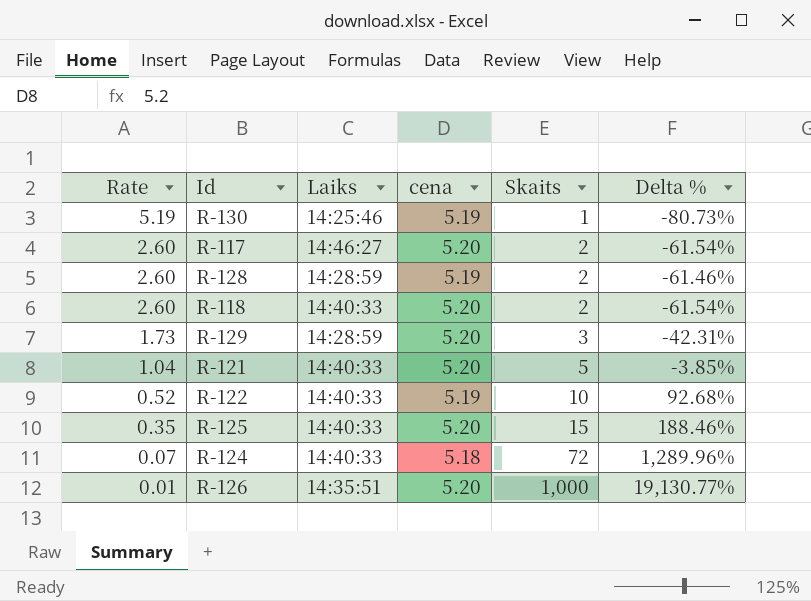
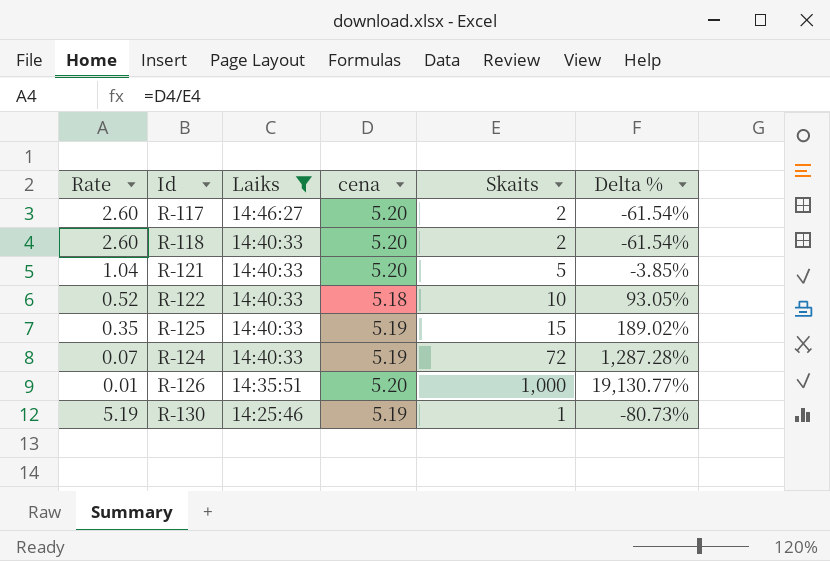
filter: none -> Laiks != 14:28:59
row order: Rate descending -> Laiks descending
R-122 | cena: 5.19 -> 5.18
R-122 | Delta %: 92.68% -> 93.05%
R-125 | cena: 5.20 -> 5.19
R-125 | Delta %: 188.46% -> 189.02%
R-124 | cena: 5.18 -> 5.19
R-124 | Delta %: 1,289.96% -> 1,287.28%

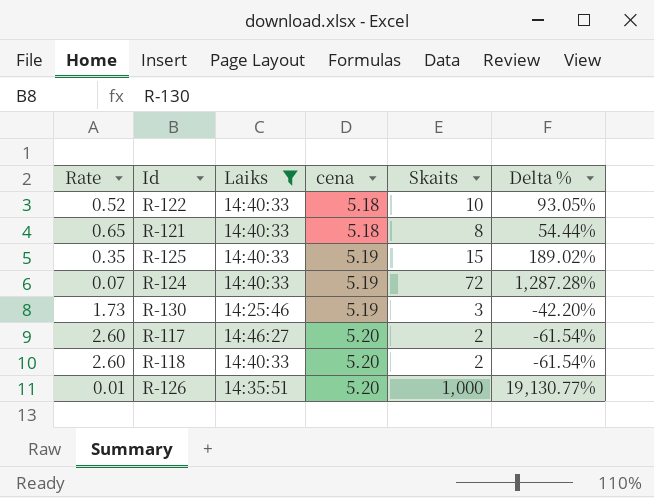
row order: Laiks descending -> cena ascending
R-121 | Rate: 1.04 -> 0.65
R-121 | cena: 5.20 -> 5.18
R-121 | Skaits: 5 -> 8
R-121 | Delta %: -3.85% -> 54.44%
R-130 | Rate: 5.19 -> 1.73
R-130 | Skaits: 1 -> 3
R-130 | Delta %: -80.73% -> -42.20%

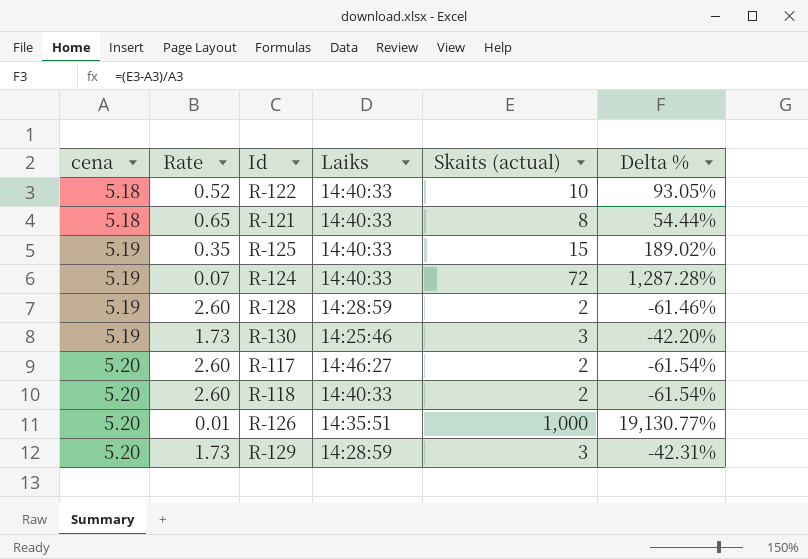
filter: Laiks != 14:28:59 -> none
column cena | position: 4 -> 1
column name: Skaits -> Skaits (actual)

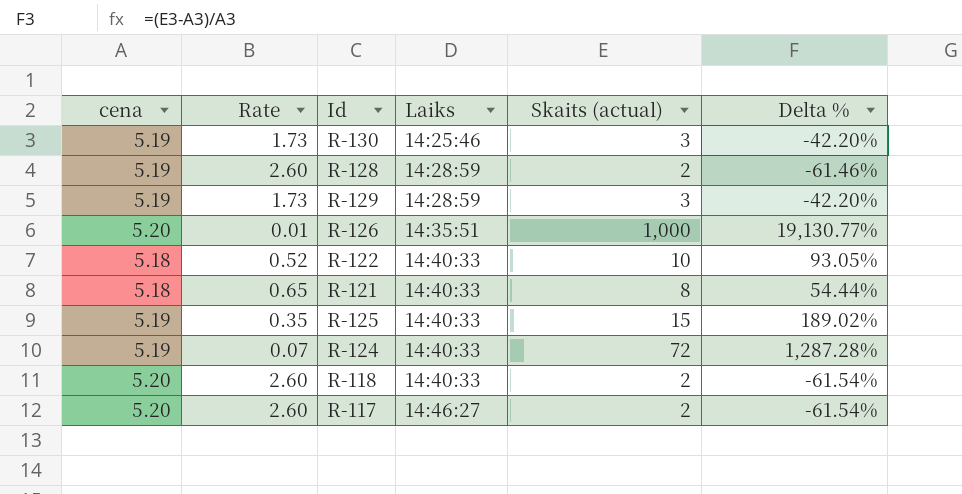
row order: cena ascending -> Laiks ascending
R-129 | cena: 5.20 -> 5.19
R-129 | Delta %: -42.31% -> -42.20%

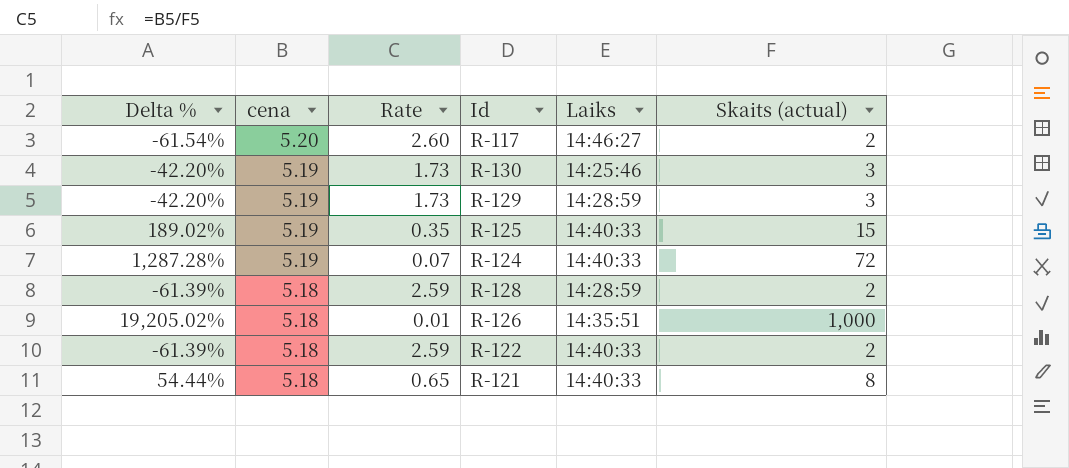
row order: Laiks ascending -> cena descending
column Delta % | position: 6 -> 1
row R-118: 5.20 | 2.60 | 14:40:33 | 2 | -61.54% -> none
R-128 | Delta %: -61.46% -> -61.39%
R-128 | cena: 5.19 -> 5.18
R-128 | Rate: 2.60 -> 2.59
R-126 | Delta %: 19,130.77% -> 19,205.02%
R-126 | cena: 5.20 -> 5.18
R-122 | Delta %: 93.05% -> -61.39%
R-122 | Rate: 0.52 -> 2.59
R-122 | Skaits (actual): 10 -> 2

